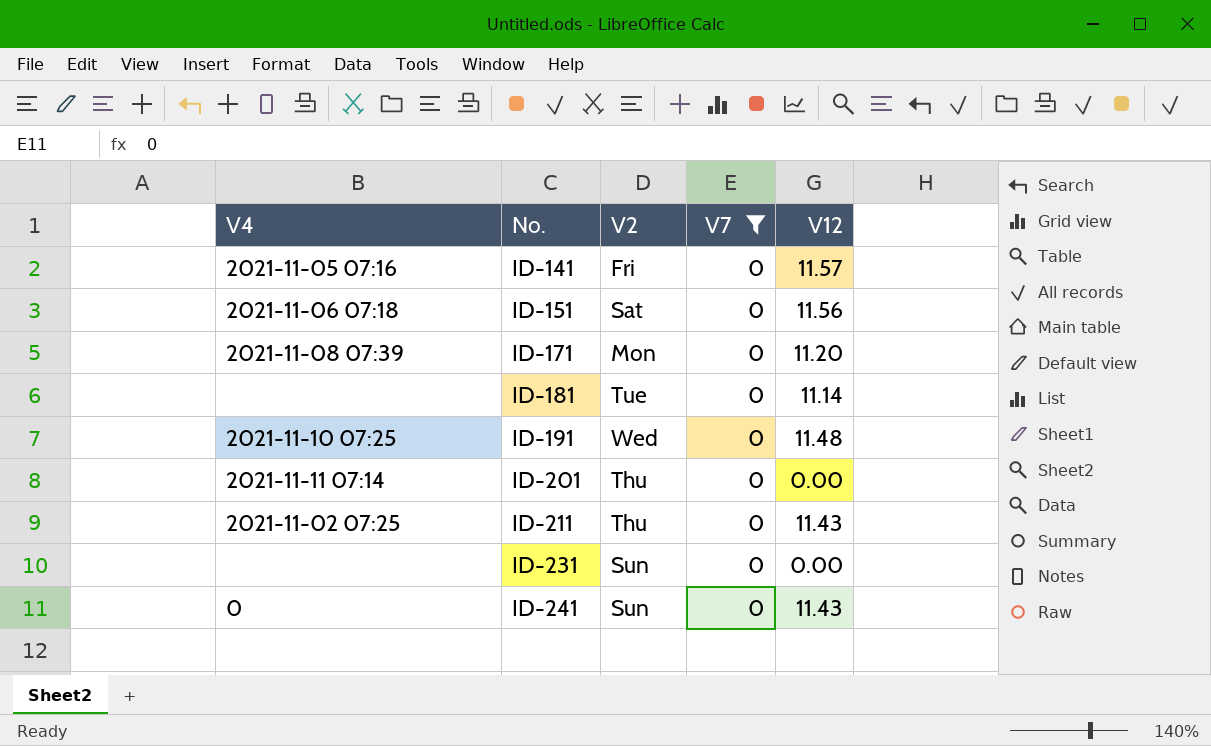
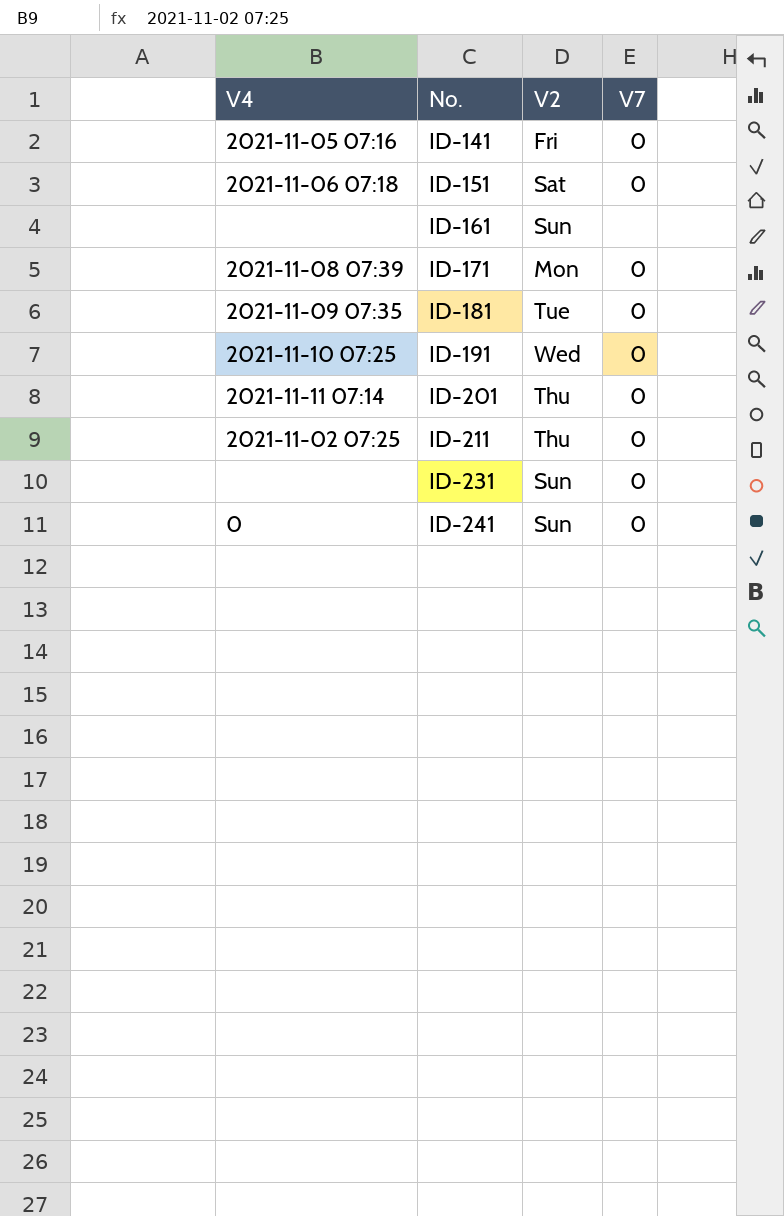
filter: V7 = 0 -> none
column V12 | position: 5 -> none
ID-181 | V4: none -> 2021-11-09 07:35

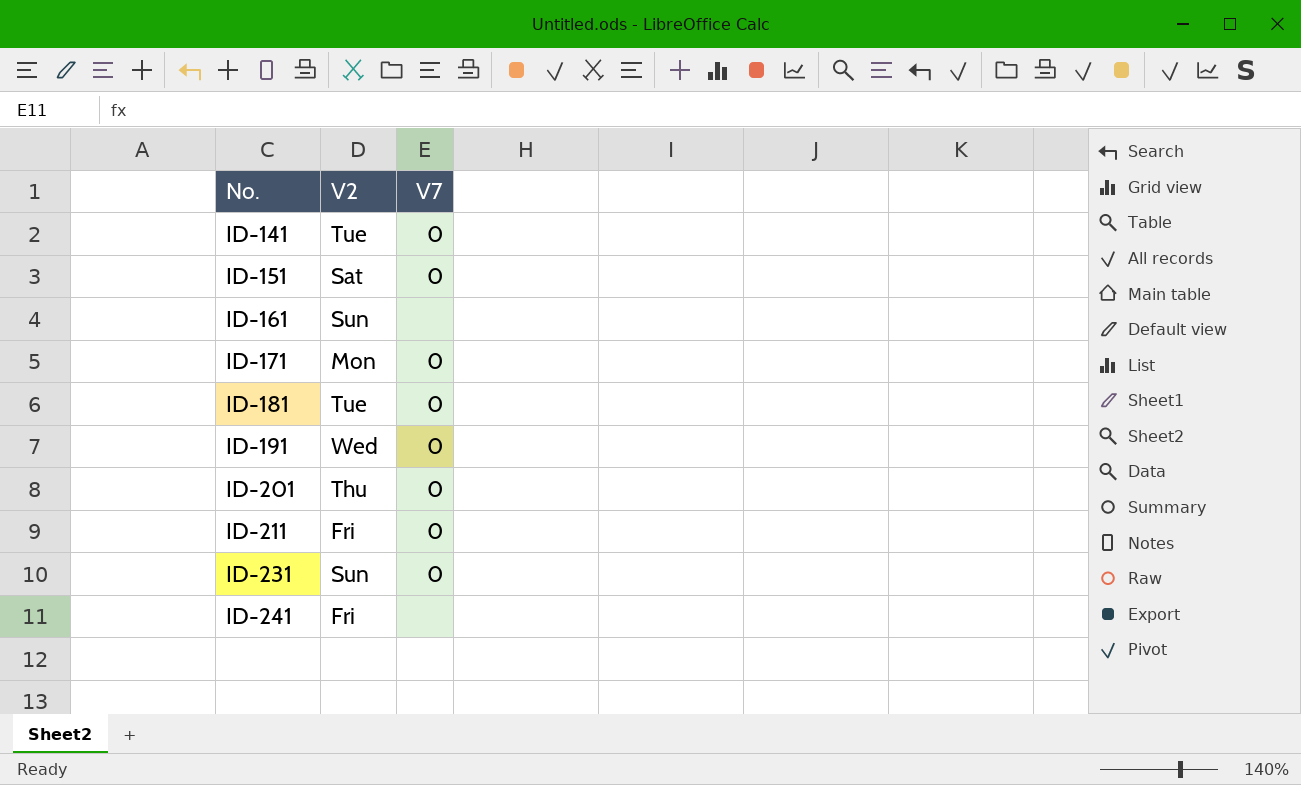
column V4 | position: 1 -> none
ID-141 | V2: Fri -> Tue
ID-211 | V2: Thu -> Fri
ID-241 | V2: Sun -> Fri
ID-241 | V7: 0 -> none

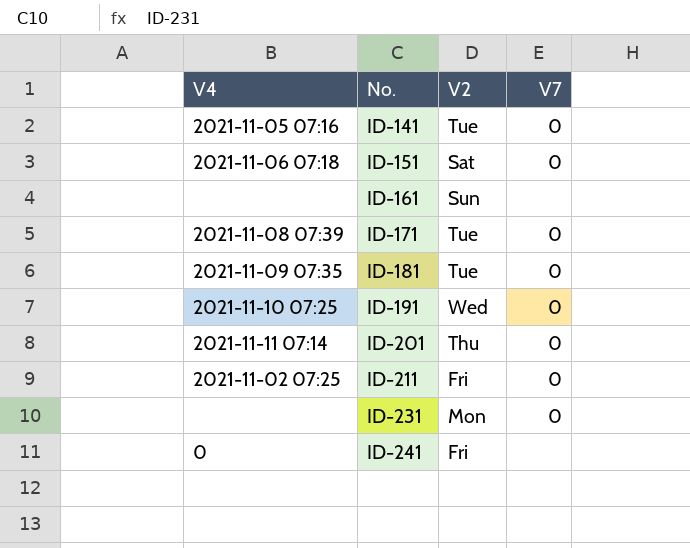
column V4 | position: none -> 1
ID-171 | V2: Mon -> Tue
ID-231 | V2: Sun -> Mon

